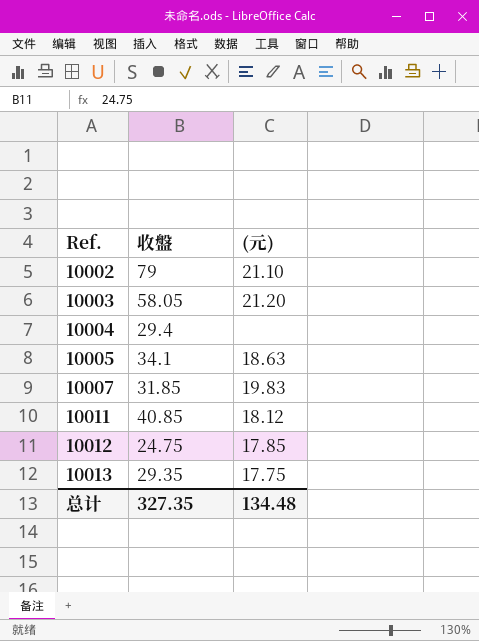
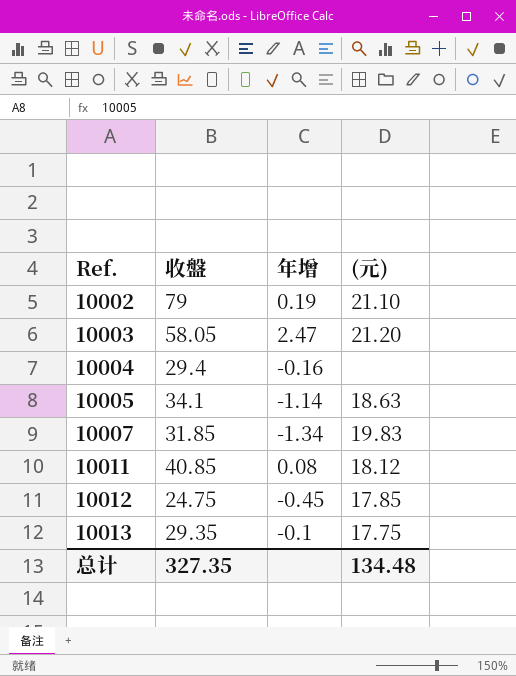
column 年增 | position: none -> 3

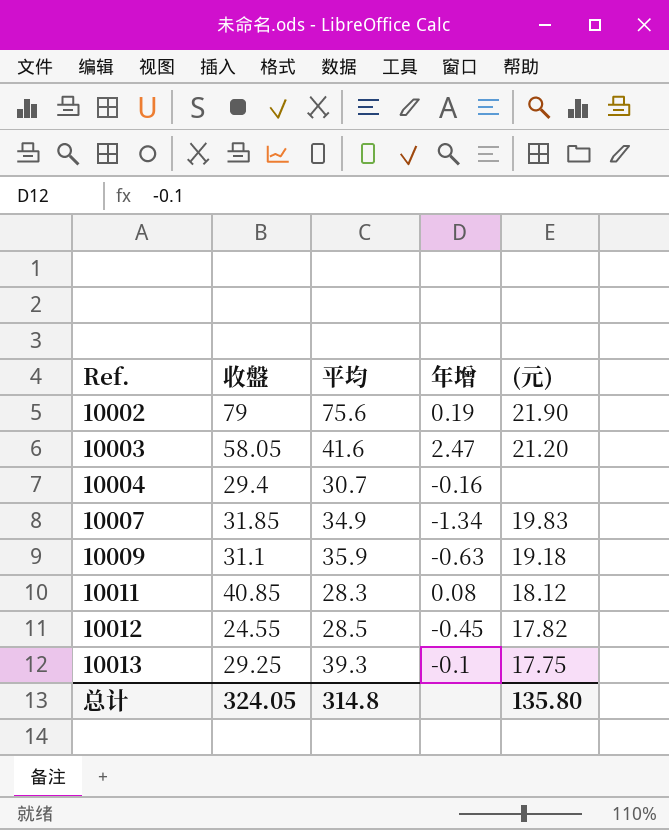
column 平均 | position: none -> 3
row 10005: 34.1 | -1.14 | 18.63 -> none
10002 | (元): 21.10 -> 21.90
row 10009: none -> 31.1 | 35.9 | -0.63 | 19.18
10012 | 收盤: 24.75 -> 24.55
10012 | (元): 17.85 -> 17.82
10013 | 收盤: 29.35 -> 29.25
总计 | 收盤: 327.35 -> 324.05
总计 | (元): 134.48 -> 135.80

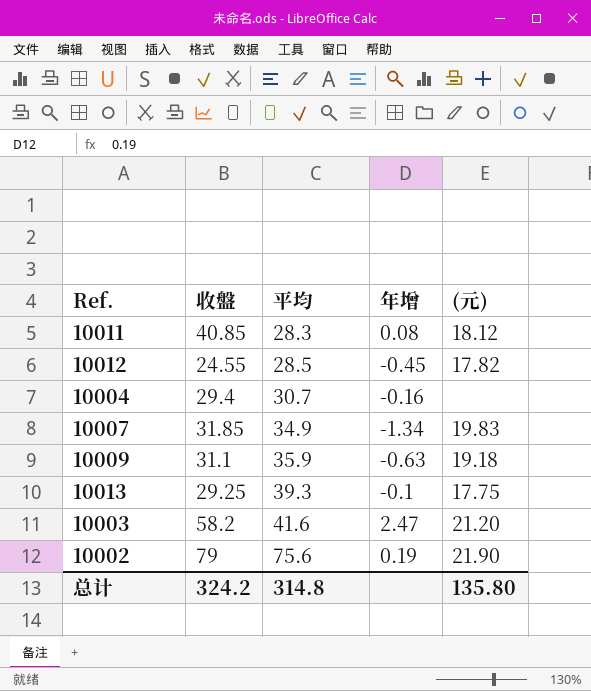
row order: Ref. ascending -> 平均 ascending
10003 | 收盤: 58.05 -> 58.2
总计 | 收盤: 324.05 -> 324.2

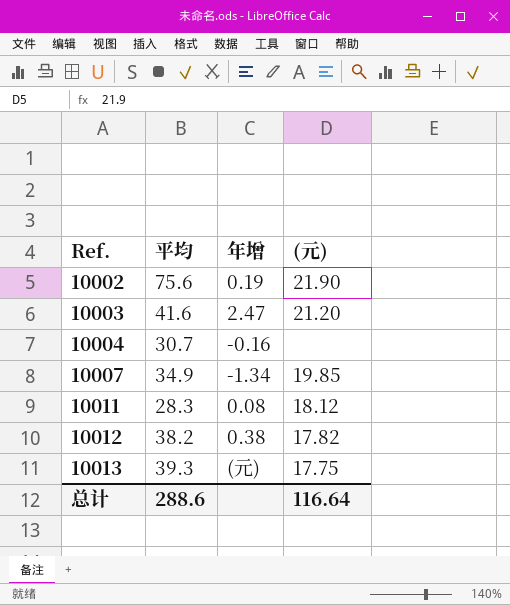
row order: 平均 ascending -> Ref. ascending
column 收盤 | position: 2 -> none
row 10009: 31.1 | 35.9 | -0.63 | 19.18 -> none
10007 | (元): 19.83 -> 19.85
10012 | 平均: 28.5 -> 38.2
10012 | 年增: -0.45 -> 0.38
10013 | 年增: -0.1 -> (元)
总计 | 平均: 314.8 -> 288.6
总计 | (元): 135.80 -> 116.64

